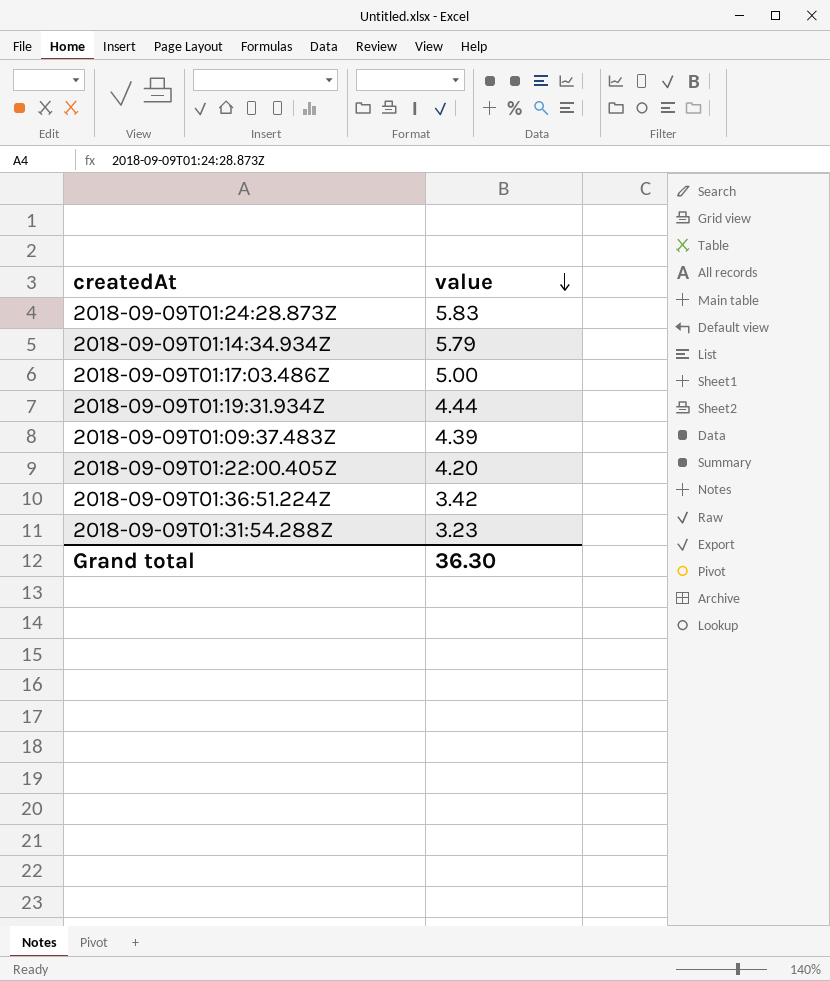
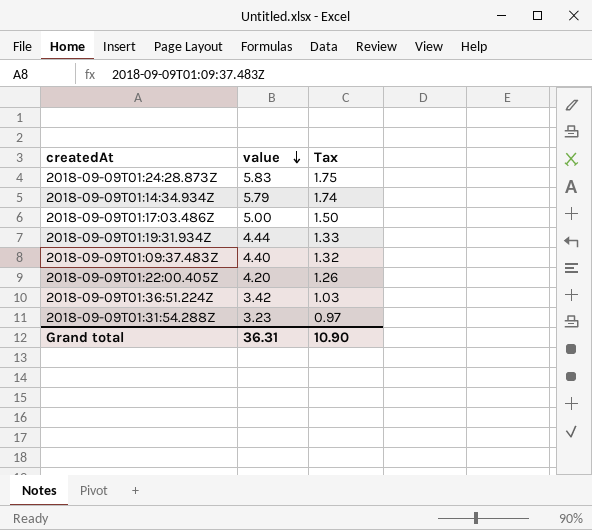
column Tax | formula: none -> [value] * 0.3
2018-09-09T01:09:37.483Z | value: 4.39 -> 4.40
Grand total | value: 36.30 -> 36.31

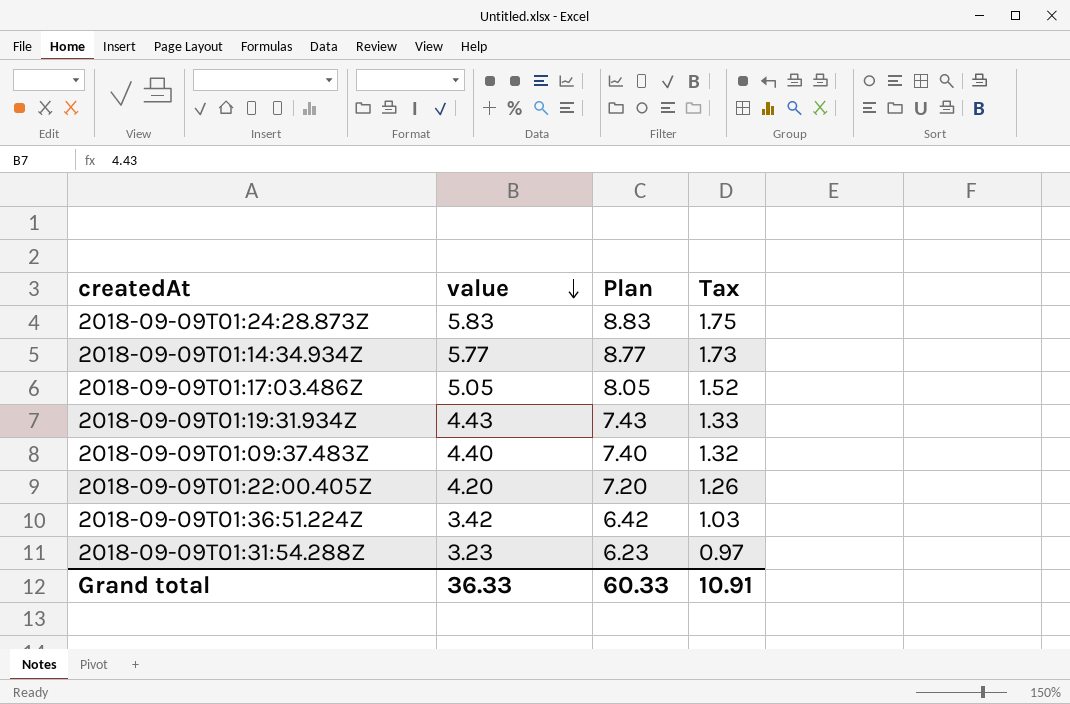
column Plan | formula: none -> [value] + 3
2018-09-09T01:14:34.934Z | value: 5.79 -> 5.77
2018-09-09T01:14:34.934Z | Tax: 1.74 -> 1.73
2018-09-09T01:17:03.486Z | value: 5.00 -> 5.05
2018-09-09T01:17:03.486Z | Tax: 1.50 -> 1.52
2018-09-09T01:19:31.934Z | value: 4.44 -> 4.43
Grand total | value: 36.31 -> 36.33
Grand total | Tax: 10.90 -> 10.91

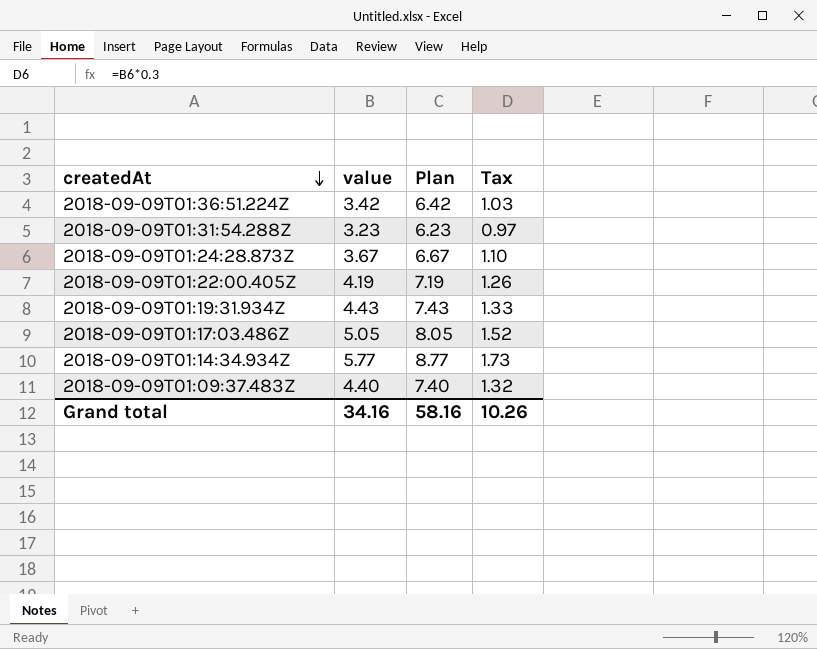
row order: value descending -> createdAt descending
2018-09-09T01:24:28.873Z | value: 5.83 -> 3.67
2018-09-09T01:24:28.873Z | Plan: 8.83 -> 6.67
2018-09-09T01:24:28.873Z | Tax: 1.75 -> 1.10
2018-09-09T01:22:00.405Z | value: 4.20 -> 4.19
2018-09-09T01:22:00.405Z | Plan: 7.20 -> 7.19
Grand total | value: 36.33 -> 34.16
Grand total | Plan: 60.33 -> 58.16
Grand total | Tax: 10.91 -> 10.26

